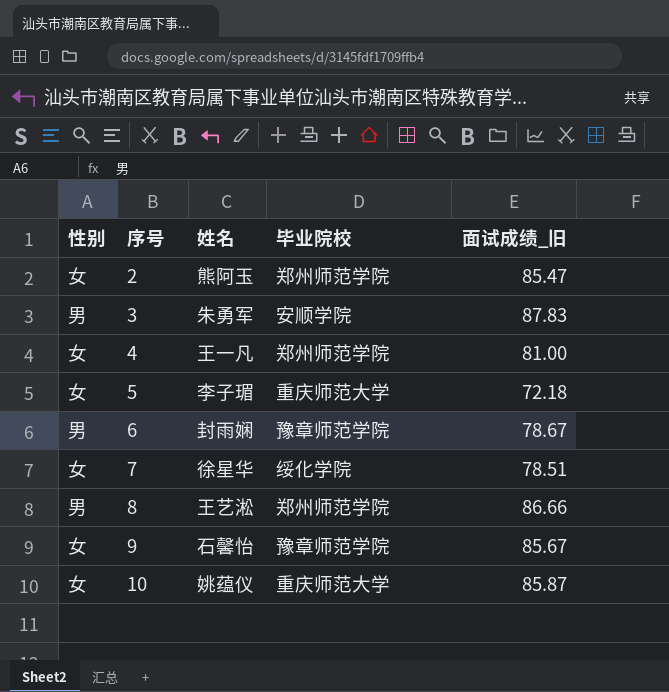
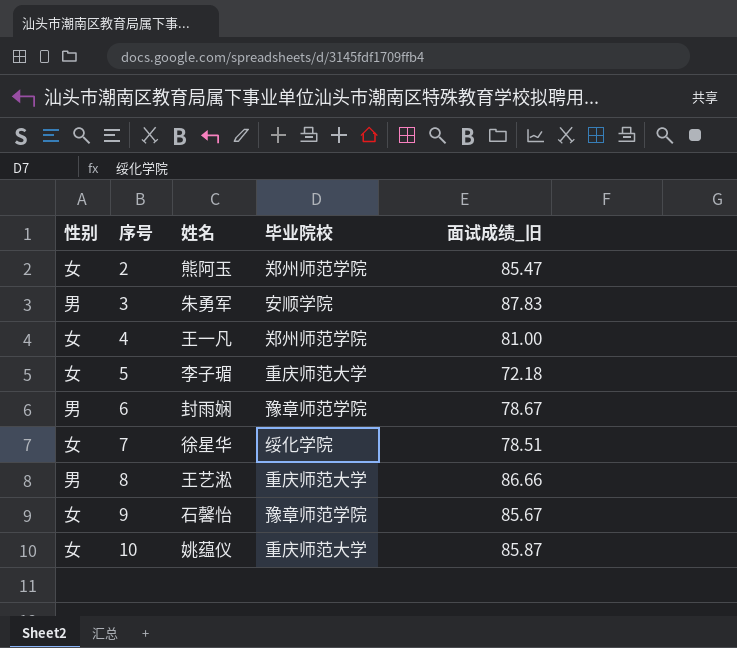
8 | 毕业院校: 郑州师范学院 -> 重庆师范大学

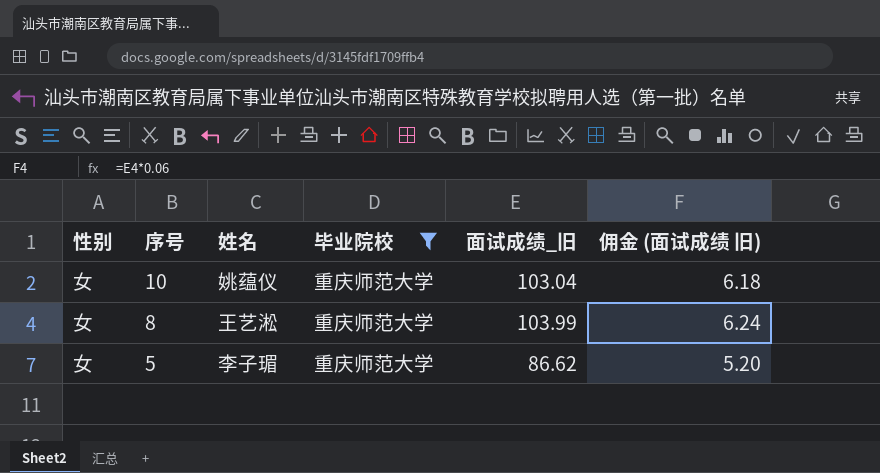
filter: none -> 毕业院校 = 重庆师范大学
row order: 序号 ascending -> 序号 descending
column 佣金 (面试成绩 旧) | formula: none -> [面试成绩_旧] * 0.06
10 | 面试成绩_旧: 85.87 -> 103.04
8 | 性别: 男 -> 女
8 | 面试成绩_旧: 86.66 -> 103.99
5 | 面试成绩_旧: 72.18 -> 86.62

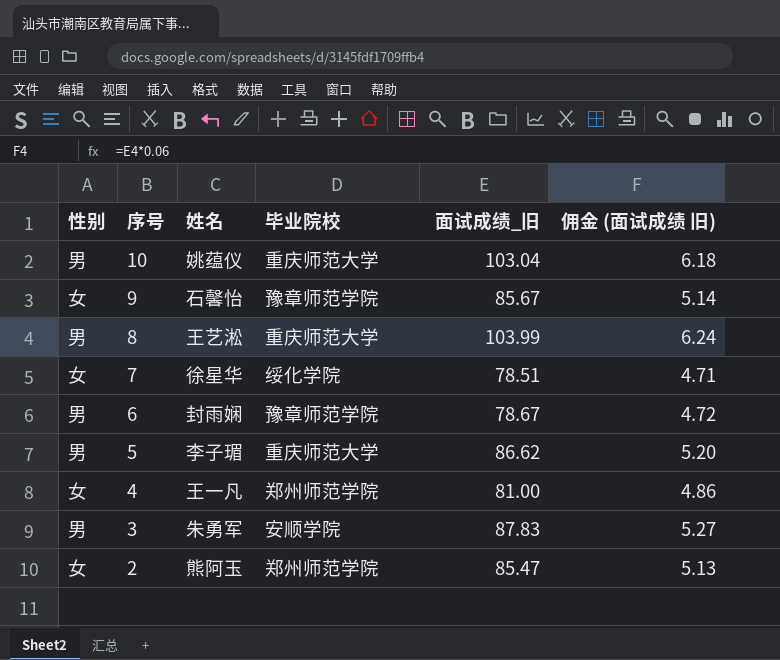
filter: 毕业院校 = 重庆师范大学 -> none
10 | 性别: 女 -> 男
8 | 性别: 女 -> 男
5 | 性别: 女 -> 男

